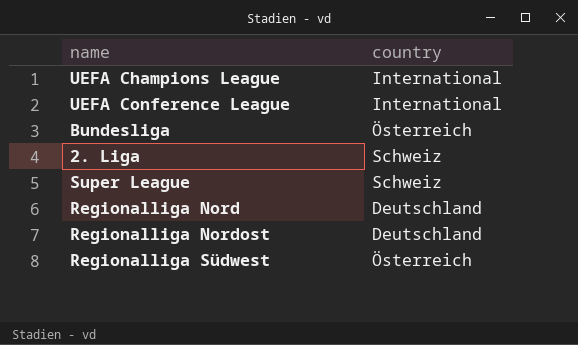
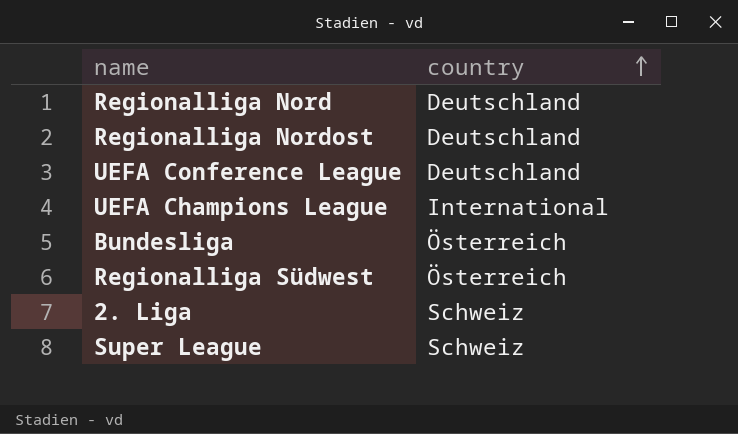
row order: none -> country ascending
UEFA Conference League | country: International -> Deutschland

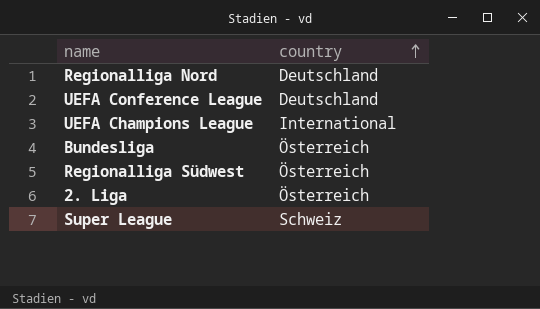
row Regionalliga Nordost: Deutschland -> none
2. Liga | country: Schweiz -> Österreich

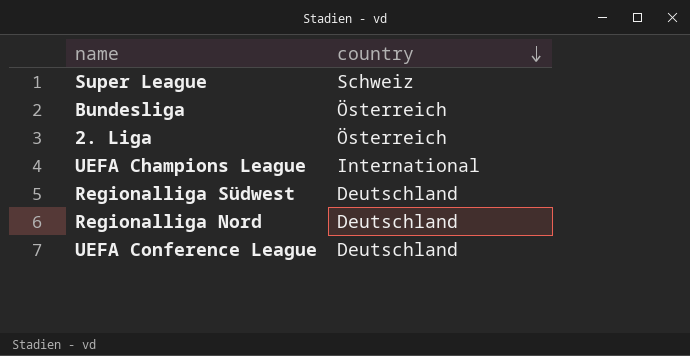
row order: country ascending -> country descending
Regionalliga Südwest | country: Österreich -> Deutschland

